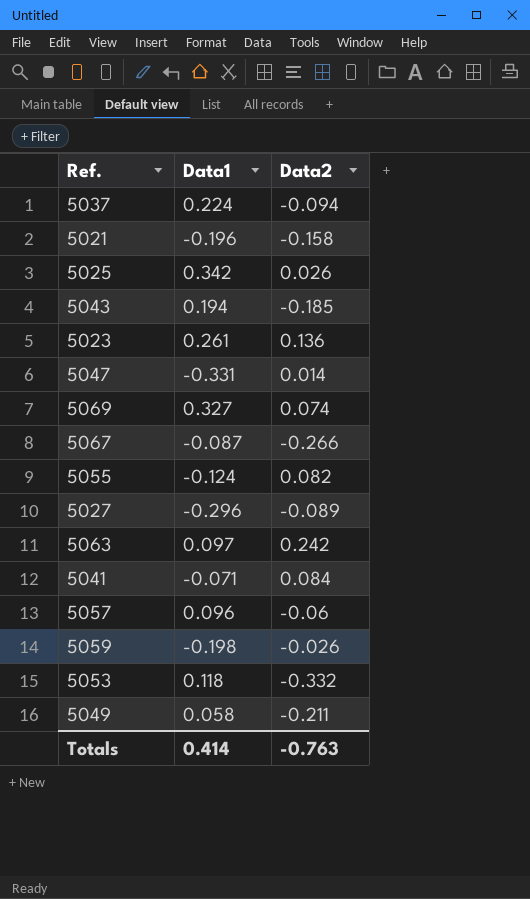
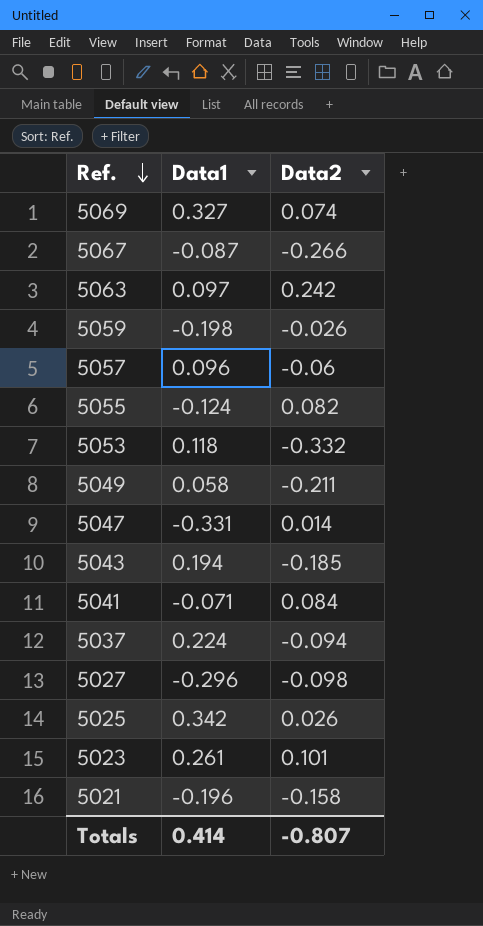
row order: none -> Ref. descending
5027 | Data2: -0.089 -> -0.098
5023 | Data2: 0.136 -> 0.101
Totals | Data2: -0.763 -> -0.807

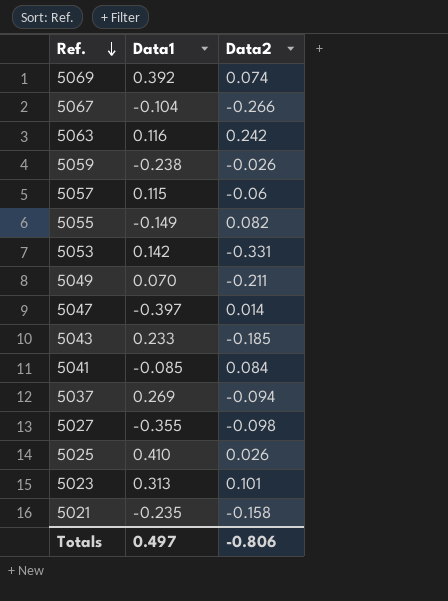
5069 | Data1: 0.327 -> 0.392
5067 | Data1: -0.087 -> -0.104
5063 | Data1: 0.097 -> 0.116
5059 | Data1: -0.198 -> -0.238
5057 | Data1: 0.096 -> 0.115
5055 | Data1: -0.124 -> -0.149
5053 | Data1: 0.118 -> 0.142
5053 | Data2: -0.332 -> -0.331
5049 | Data1: 0.058 -> 0.070
5047 | Data1: -0.331 -> -0.397
5043 | Data1: 0.194 -> 0.233
5041 | Data1: -0.071 -> -0.085
5037 | Data1: 0.224 -> 0.269
5027 | Data1: -0.296 -> -0.355
5025 | Data1: 0.342 -> 0.410
5023 | Data1: 0.261 -> 0.313
5021 | Data1: -0.196 -> -0.235
Totals | Data1: 0.414 -> 0.497
Totals | Data2: -0.807 -> -0.806

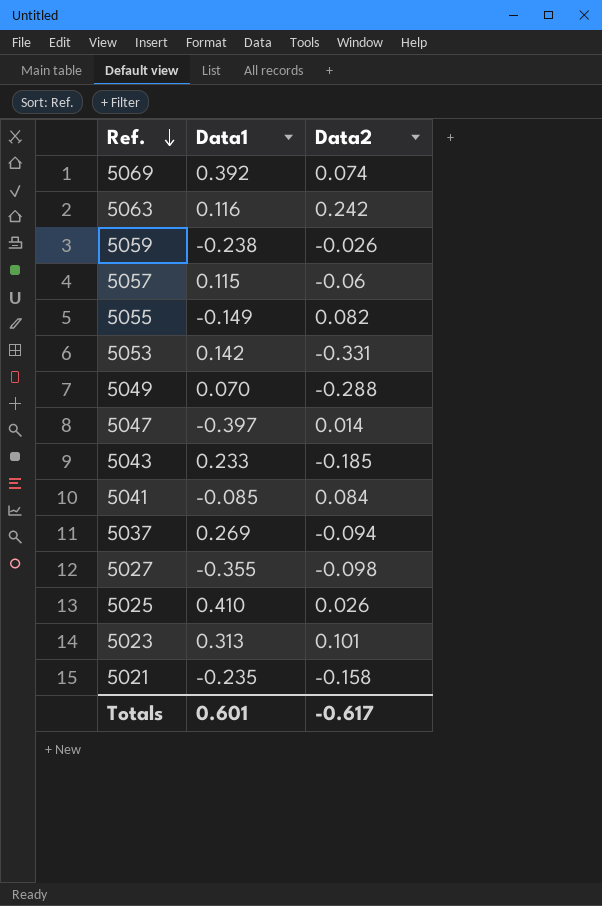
row 5067: -0.104 | -0.266 -> none
5049 | Data2: -0.211 -> -0.288
Totals | Data1: 0.497 -> 0.601
Totals | Data2: -0.806 -> -0.617

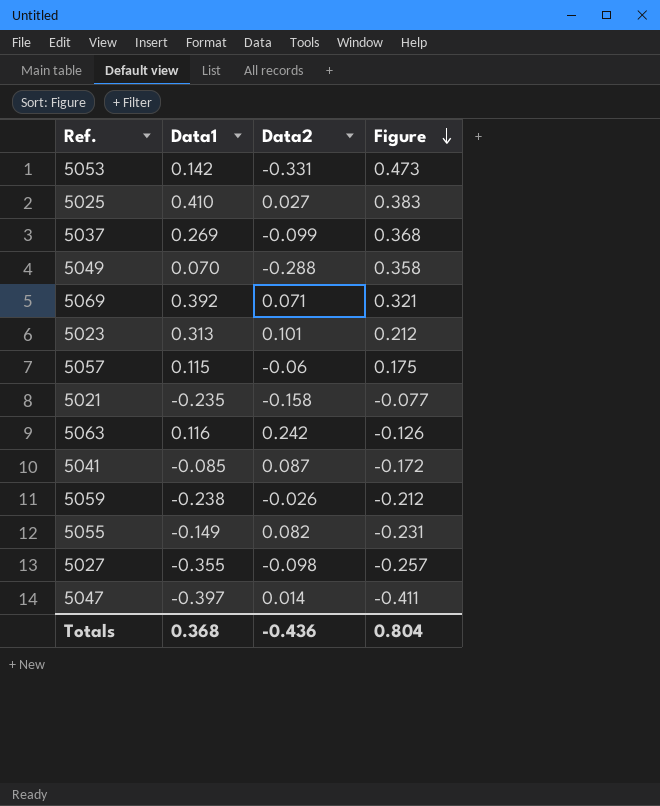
row order: Ref. descending -> Figure descending
column Figure | formula: none -> [Data1] - [Data2]
row 5043: 0.233 | -0.185 -> none
5025 | Data2: 0.026 -> 0.027
5037 | Data2: -0.094 -> -0.099
5069 | Data2: 0.074 -> 0.071
5041 | Data2: 0.084 -> 0.087
Totals | Data1: 0.601 -> 0.368
Totals | Data2: -0.617 -> -0.436

